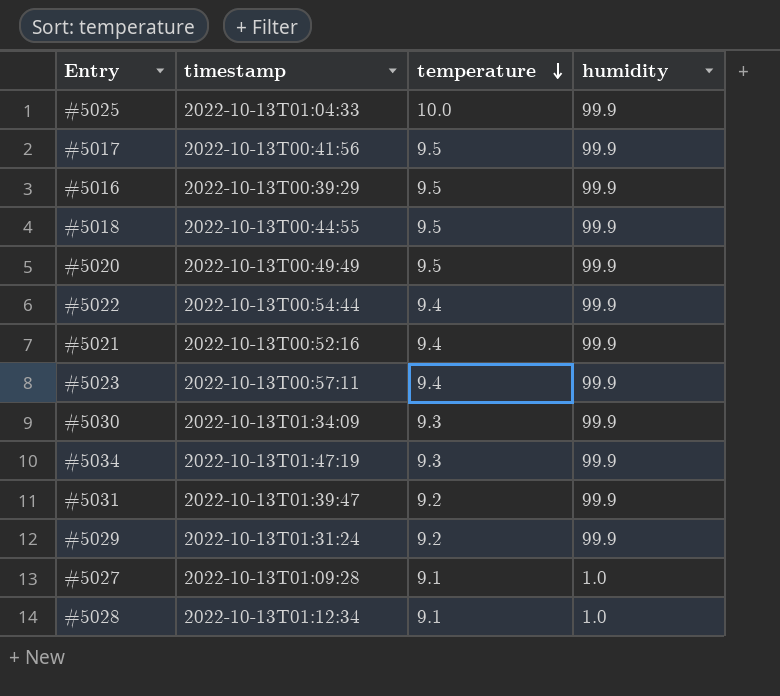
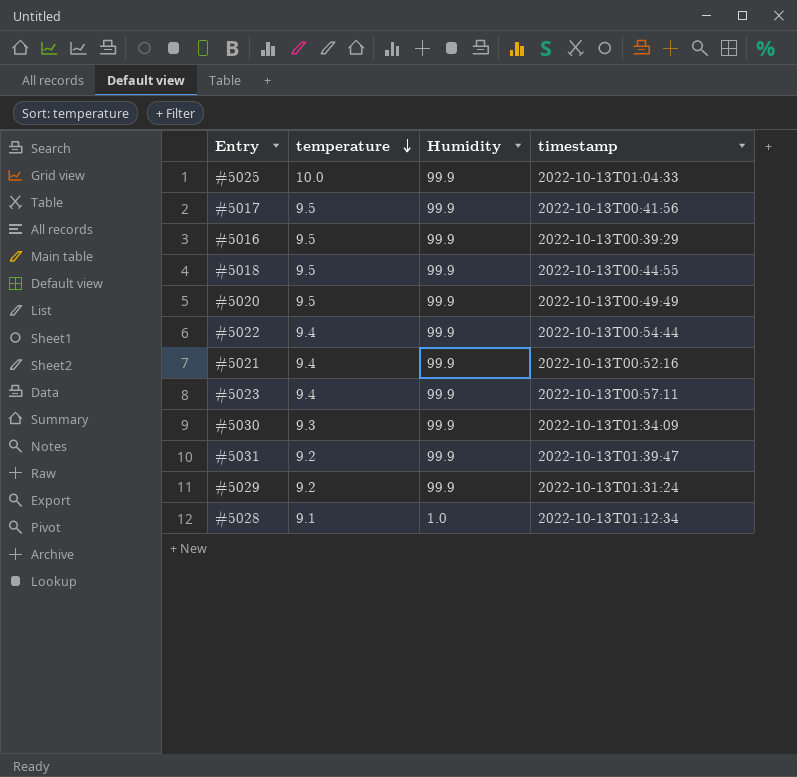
column name: humidity -> Humidity
column timestamp | position: 2 -> 4
row #5034: 2022-10-13T01:47:19 | 9.3 | 99.9 -> none
row #5027: 2022-10-13T01:09:28 | 9.1 | 1.0 -> none

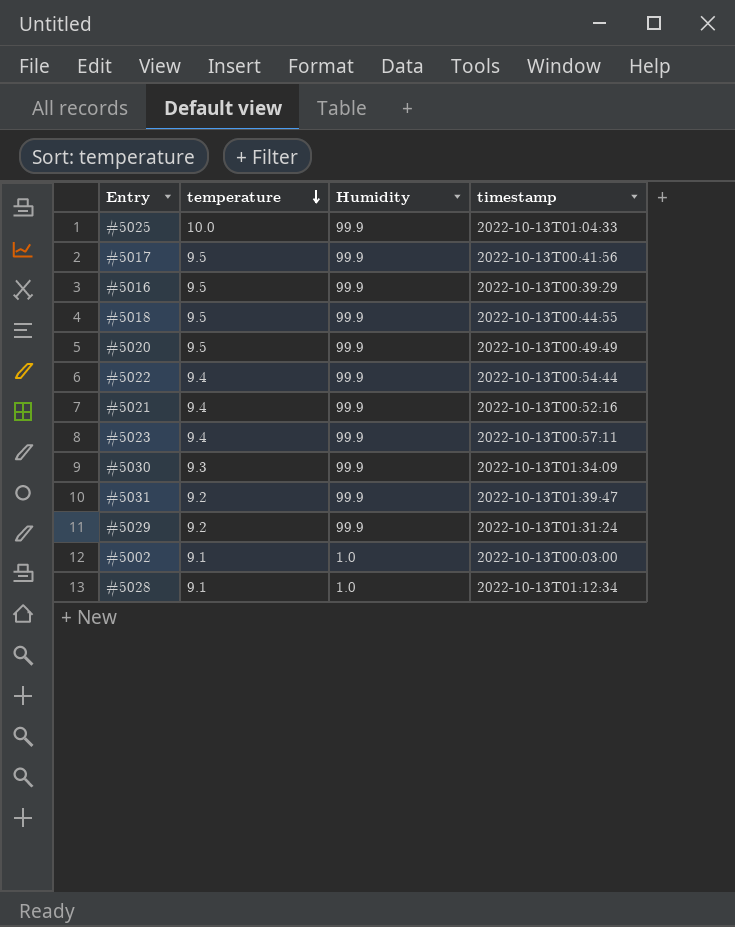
row #5002: none -> 9.1 | 1.0 | 2022-10-13T00:03:00

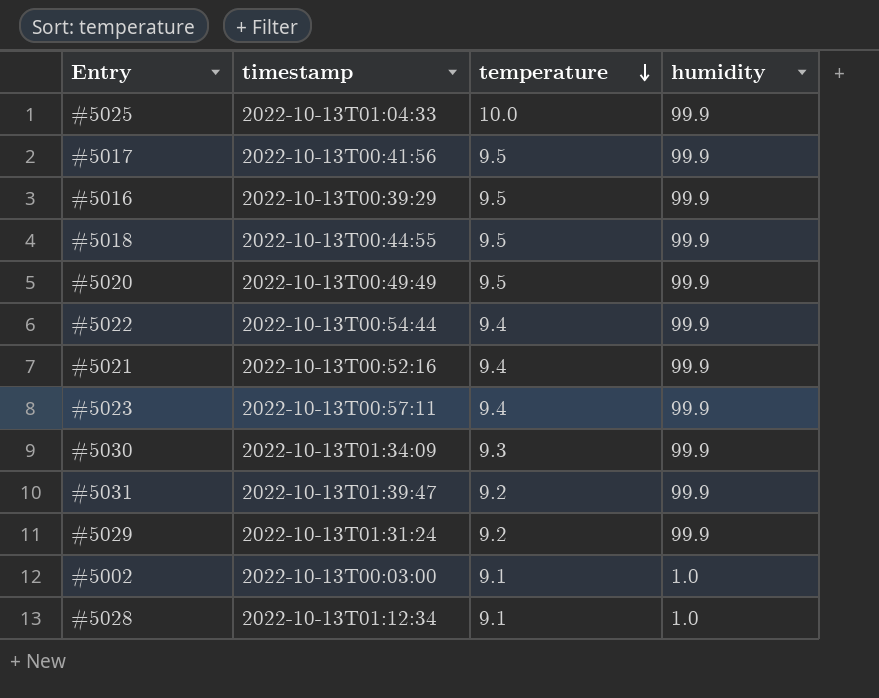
column timestamp | position: 4 -> 2
column name: Humidity -> humidity

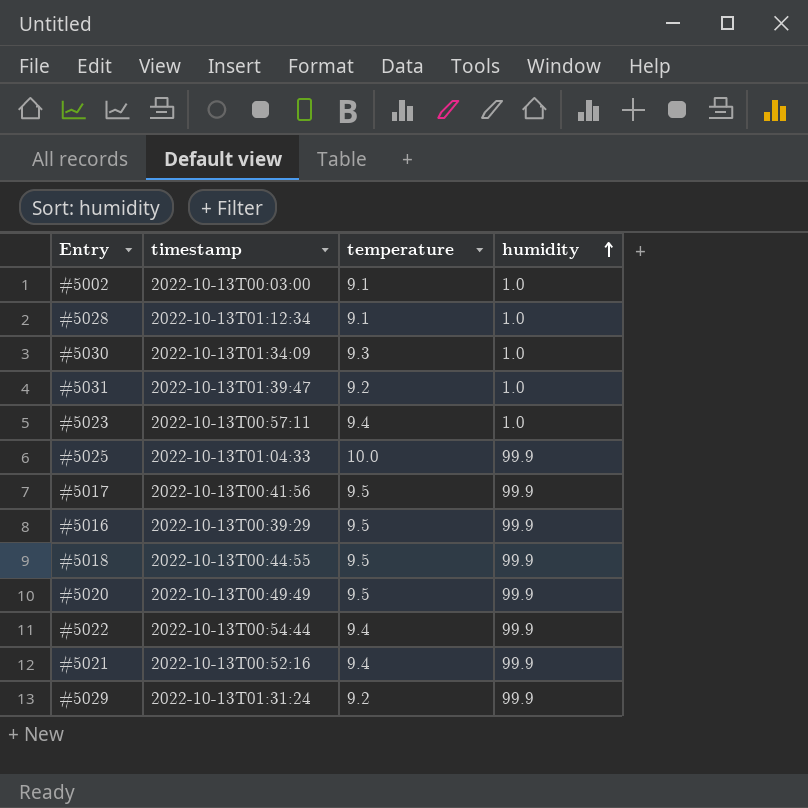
row order: temperature descending -> humidity ascending
#5030 | humidity: 99.9 -> 1.0
#5031 | humidity: 99.9 -> 1.0
#5023 | humidity: 99.9 -> 1.0

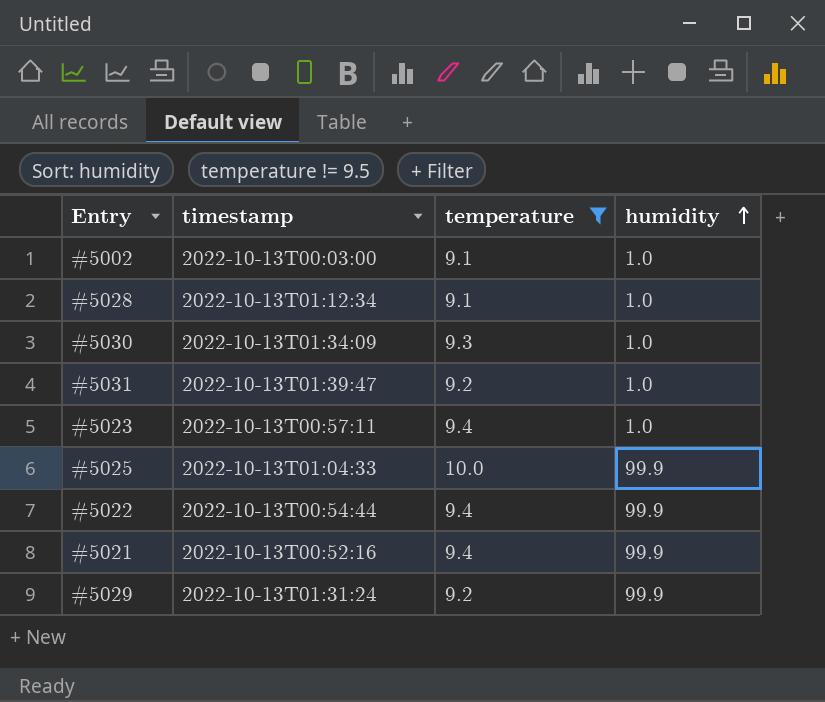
filter: none -> temperature != 9.5

